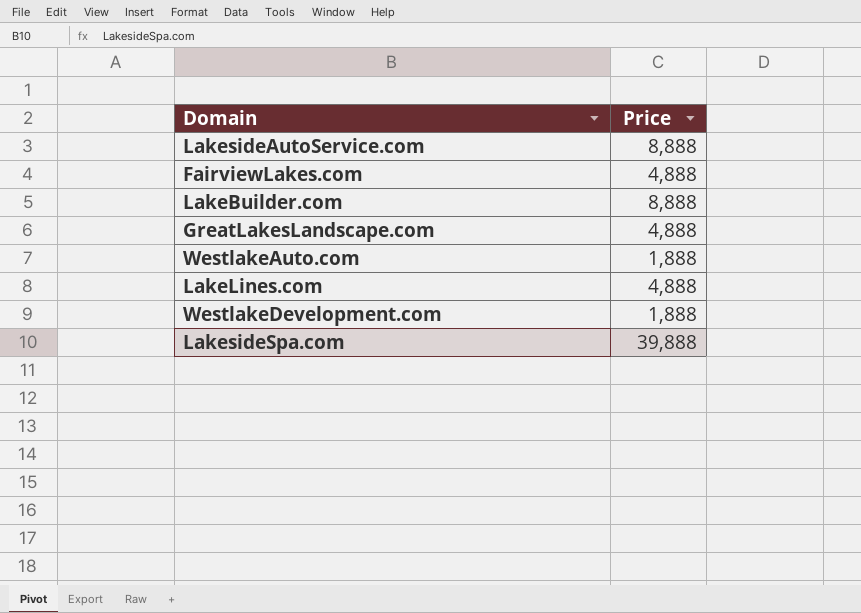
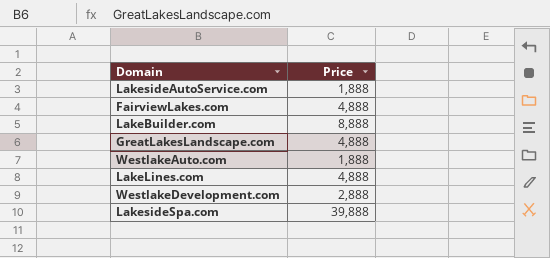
LakesideAutoService.com | Price: 8,888 -> 1,888
WestlakeDevelopment.com | Price: 1,888 -> 2,888

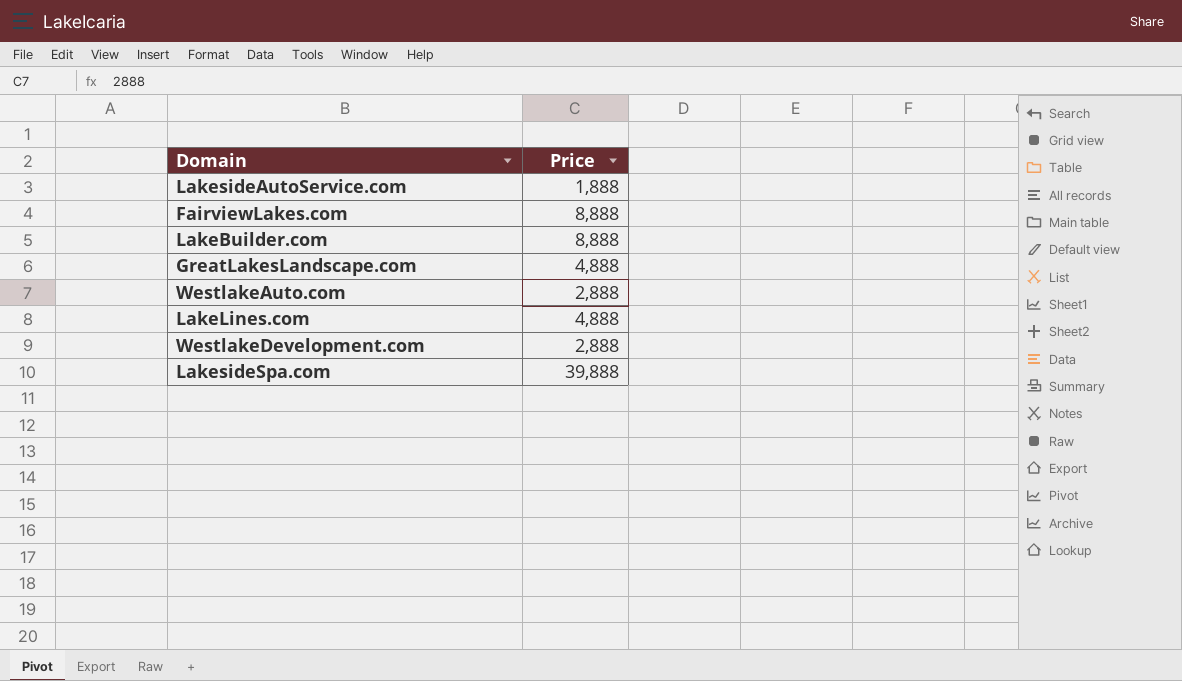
FairviewLakes.com | Price: 4,888 -> 8,888
WestlakeAuto.com | Price: 1,888 -> 2,888

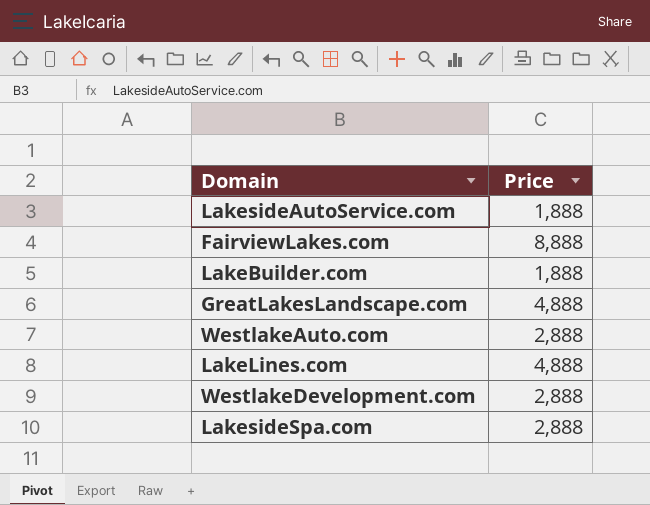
LakeBuilder.com | Price: 8,888 -> 1,888
LakesideSpa.com | Price: 39,888 -> 2,888

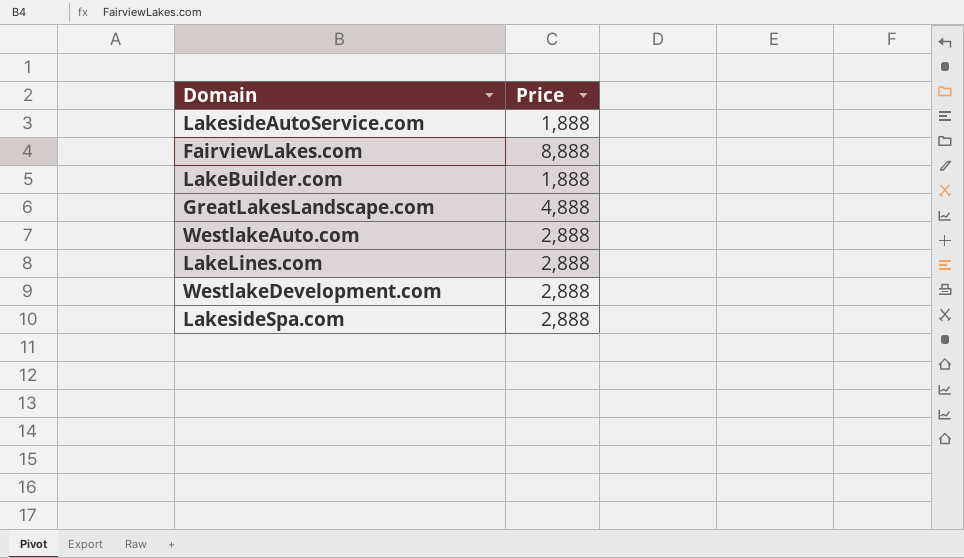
LakeLines.com | Price: 4,888 -> 2,888

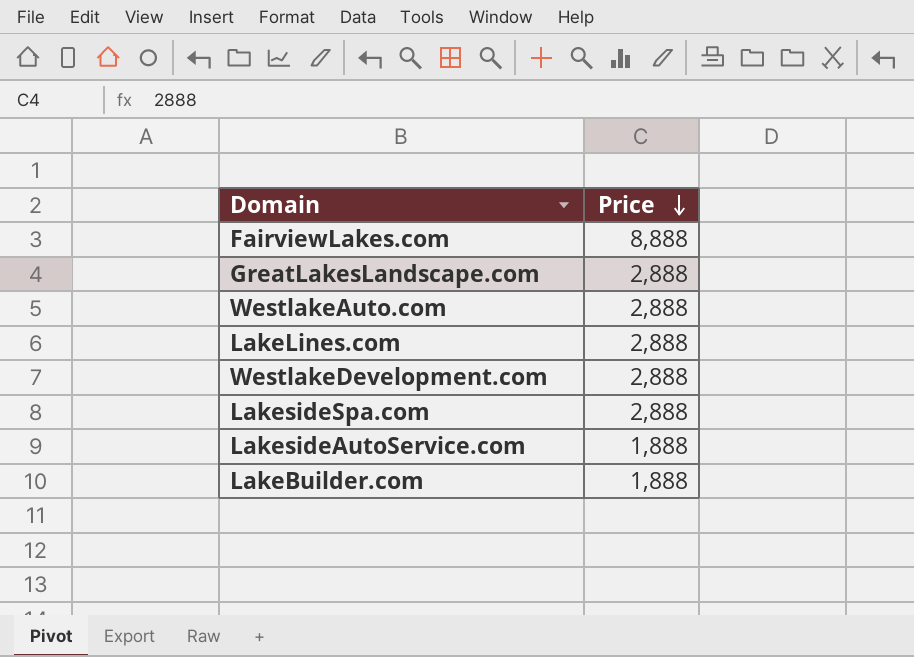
row order: none -> Price descending
GreatLakesLandscape.com | Price: 4,888 -> 2,888

